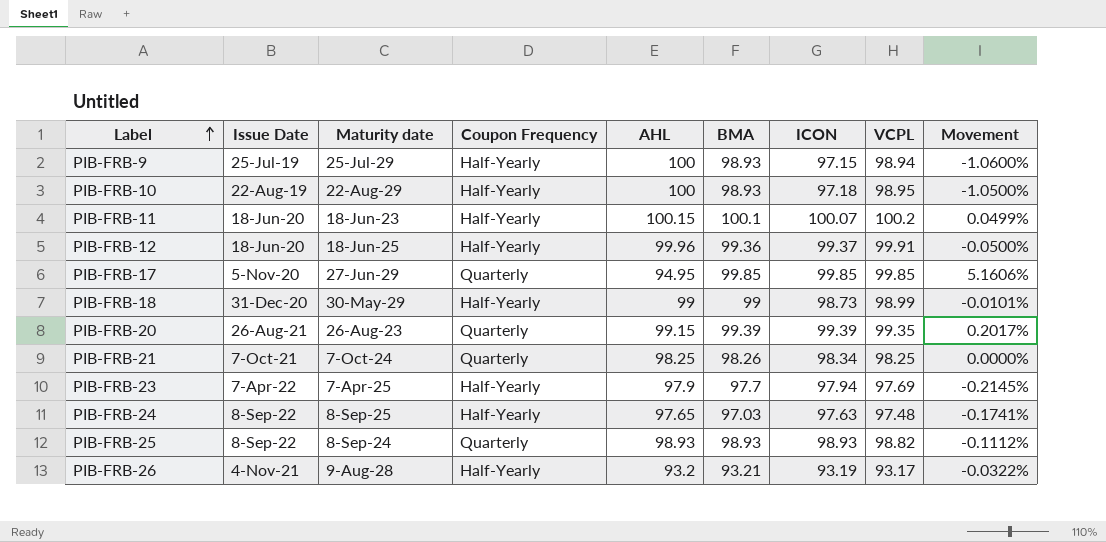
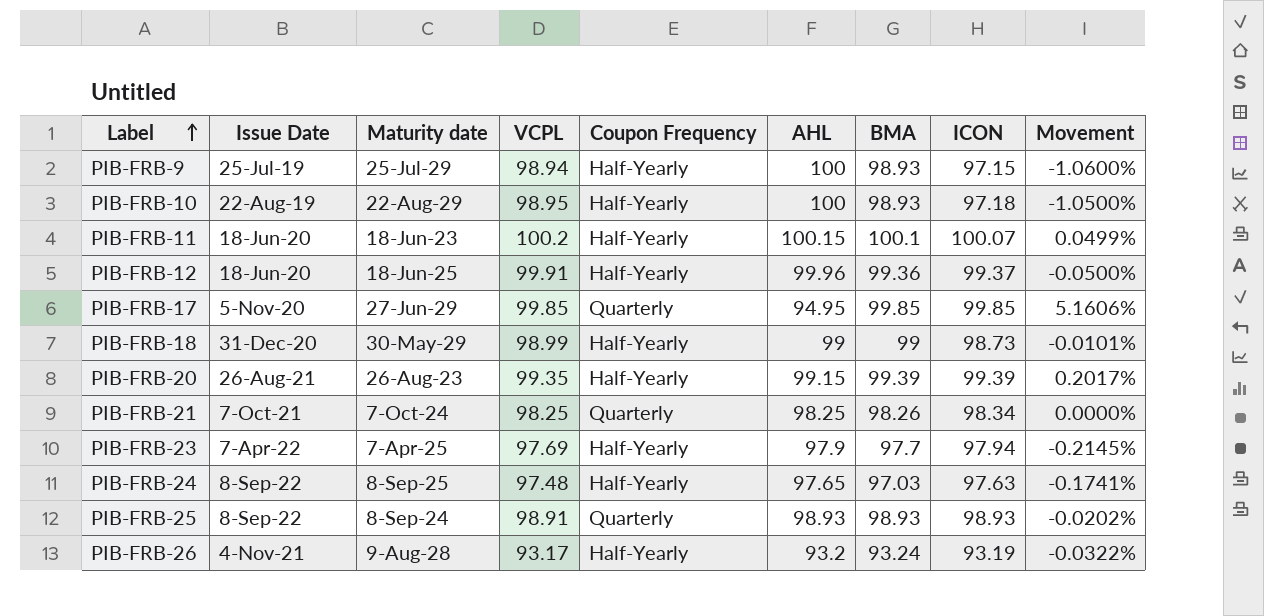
column VCPL | position: 8 -> 4
PIB-FRB-20 | Coupon Frequency: Quarterly -> Half-Yearly
PIB-FRB-25 | VCPL: 98.82 -> 98.91
PIB-FRB-25 | Movement: -0.1112% -> -0.0202%
PIB-FRB-26 | BMA: 93.21 -> 93.24

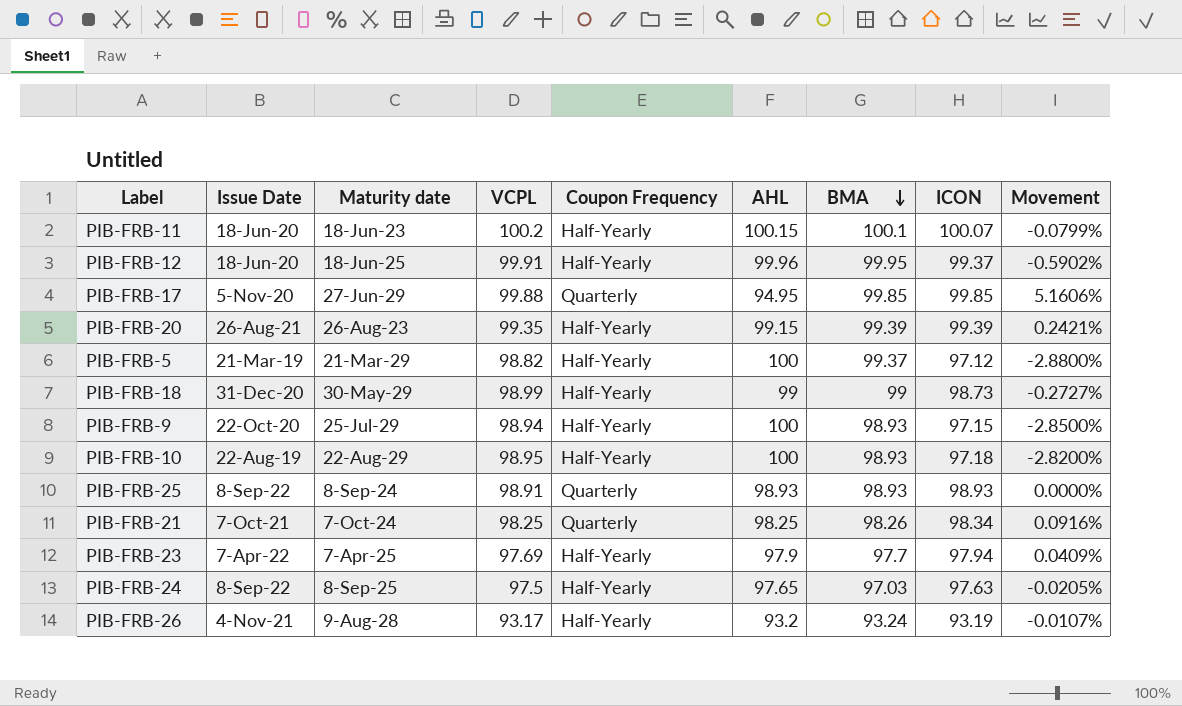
row order: Label ascending -> BMA descending
column Movement | formula: ([VCPL] - [AHL]) / [AHL] -> ([ICON] - [AHL]) / [AHL]
PIB-FRB-12 | BMA: 99.36 -> 99.95
PIB-FRB-17 | VCPL: 99.85 -> 99.88
row PIB-FRB-5: none -> 21-Mar-19 | 21-Mar-29 | 98.82 | Half-Yearly | 100 | 99.37 | 97.12 | -2.8800%
PIB-FRB-9 | Issue Date: 25-Jul-19 -> 22-Oct-20
PIB-FRB-24 | VCPL: 97.48 -> 97.5

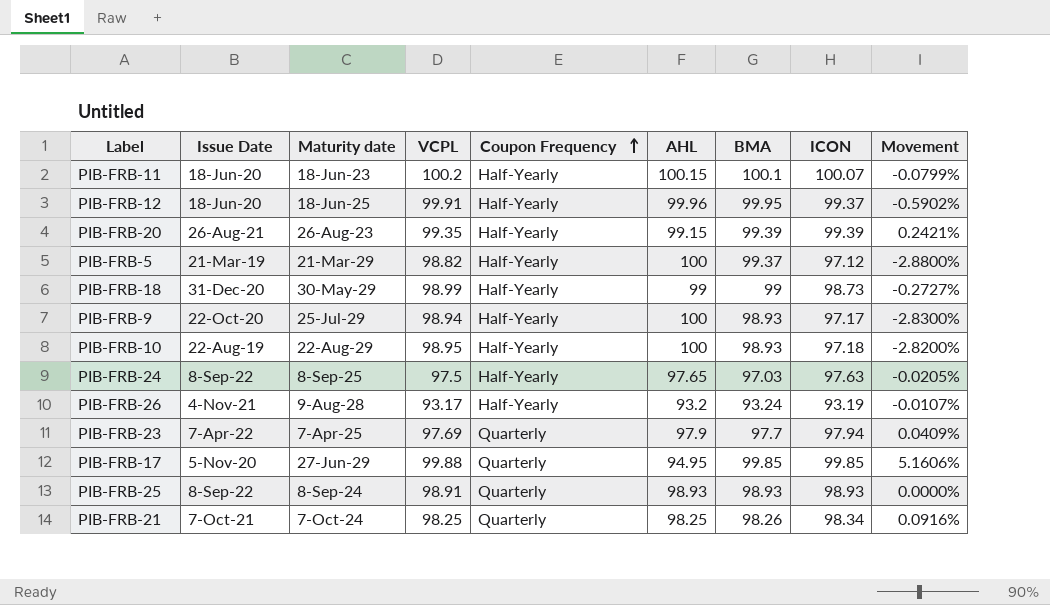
row order: BMA descending -> Coupon Frequency ascending
PIB-FRB-9 | ICON: 97.15 -> 97.17
PIB-FRB-9 | Movement: -2.8500% -> -2.8300%
PIB-FRB-23 | Coupon Frequency: Half-Yearly -> Quarterly

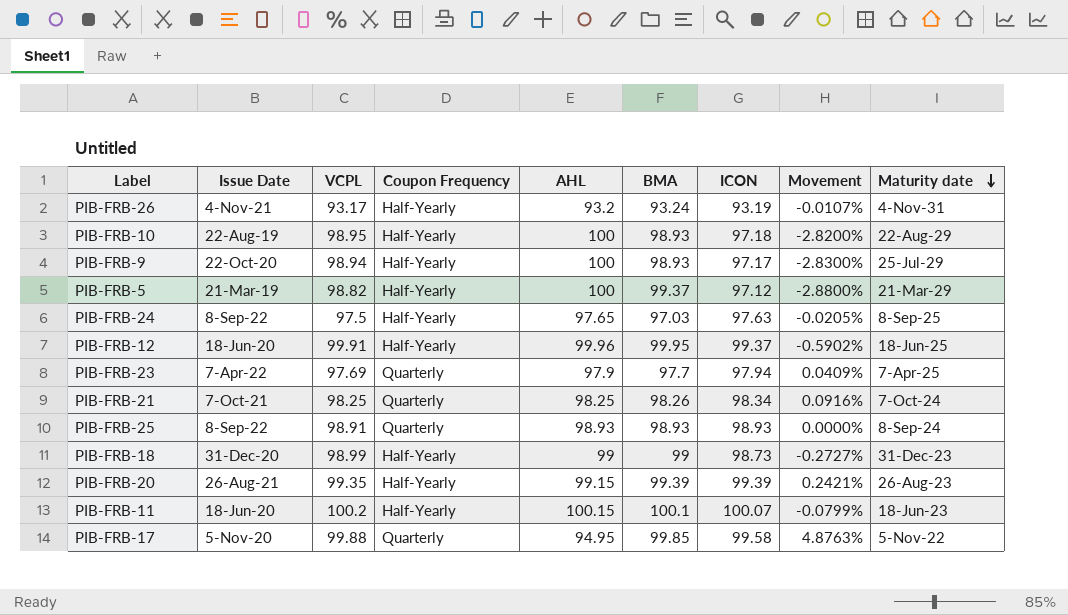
row order: Coupon Frequency ascending -> Maturity date descending
column Maturity date | position: 3 -> 9
PIB-FRB-26 | Maturity date: 9-Aug-28 -> 4-Nov-31
PIB-FRB-18 | Maturity date: 30-May-29 -> 31-Dec-23
PIB-FRB-17 | ICON: 99.85 -> 99.58
PIB-FRB-17 | Movement: 5.1606% -> 4.8763%
PIB-FRB-17 | Maturity date: 27-Jun-29 -> 5-Nov-22

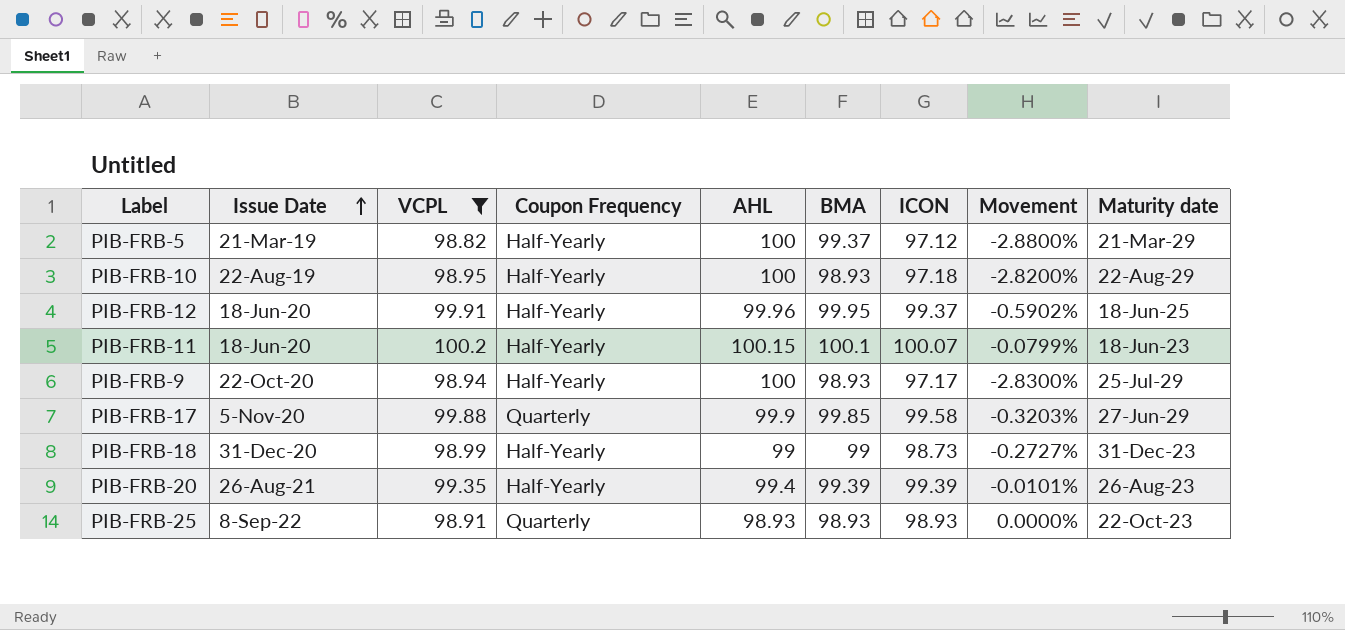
filter: none -> VCPL >= 98.82
row order: Maturity date descending -> Issue Date ascending
PIB-FRB-17 | AHL: 94.95 -> 99.9
PIB-FRB-17 | Movement: 4.8763% -> -0.3203%
PIB-FRB-17 | Maturity date: 5-Nov-22 -> 27-Jun-29
PIB-FRB-20 | AHL: 99.15 -> 99.4
PIB-FRB-20 | Movement: 0.2421% -> -0.0101%
PIB-FRB-25 | Maturity date: 8-Sep-24 -> 22-Oct-23

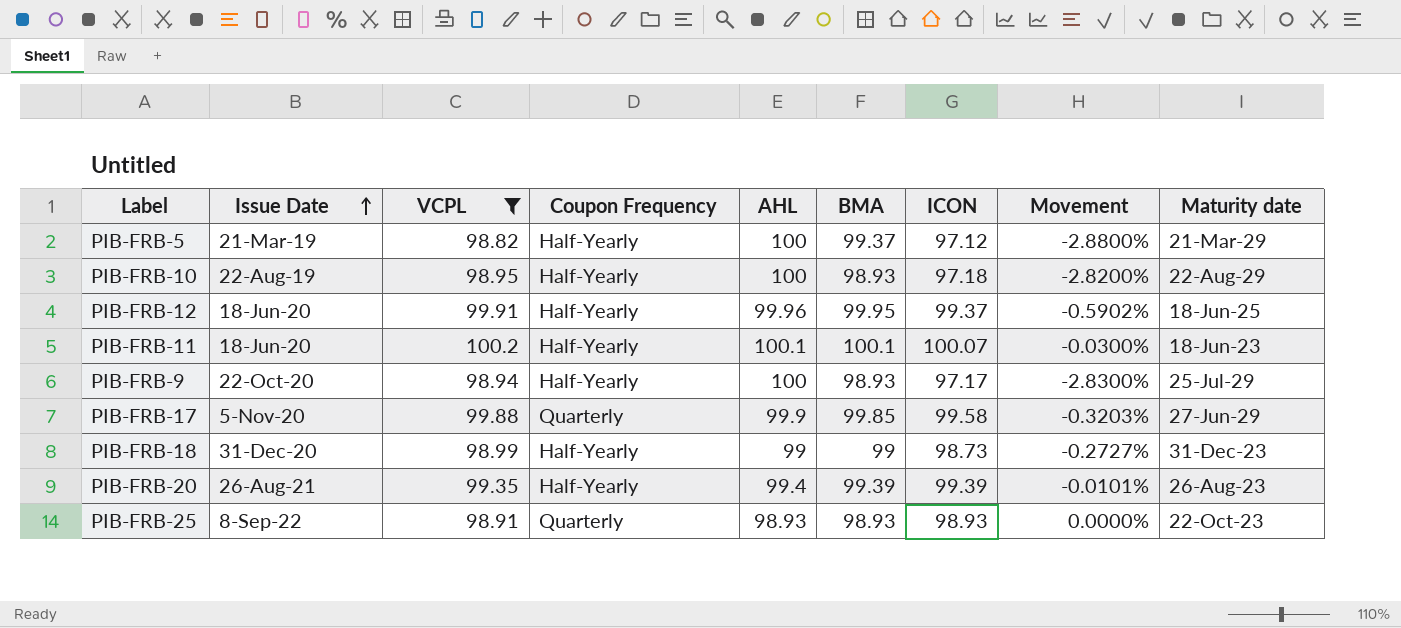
PIB-FRB-11 | AHL: 100.15 -> 100.1
PIB-FRB-11 | Movement: -0.0799% -> -0.0300%

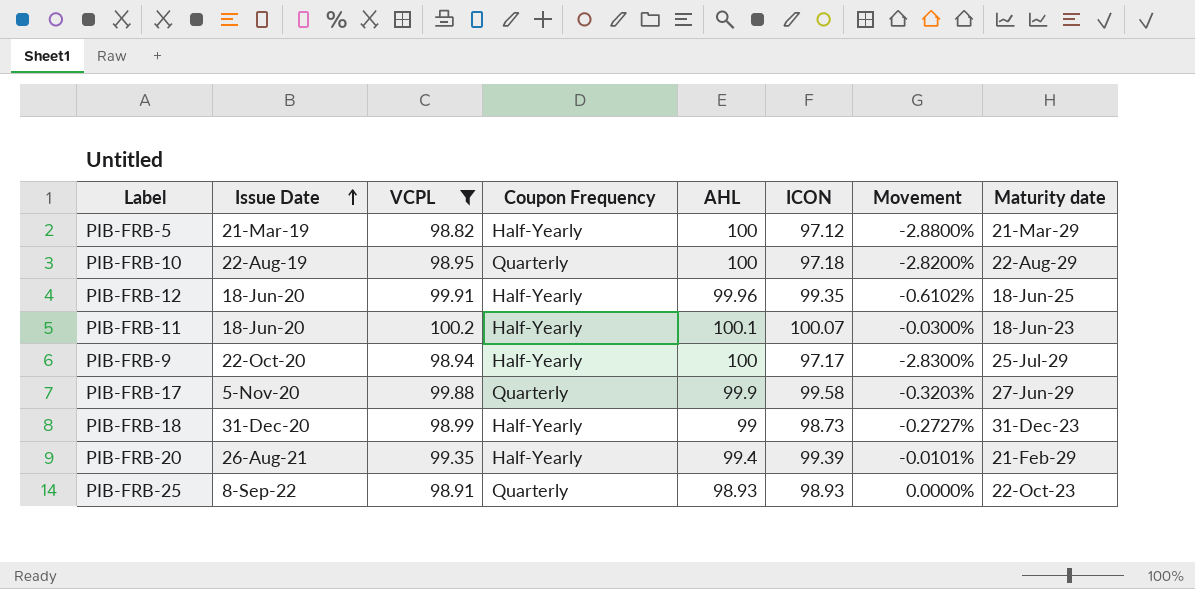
column BMA | position: 6 -> none
PIB-FRB-10 | Coupon Frequency: Half-Yearly -> Quarterly
PIB-FRB-12 | ICON: 99.37 -> 99.35
PIB-FRB-12 | Movement: -0.5902% -> -0.6102%
PIB-FRB-20 | Maturity date: 26-Aug-23 -> 21-Feb-29

